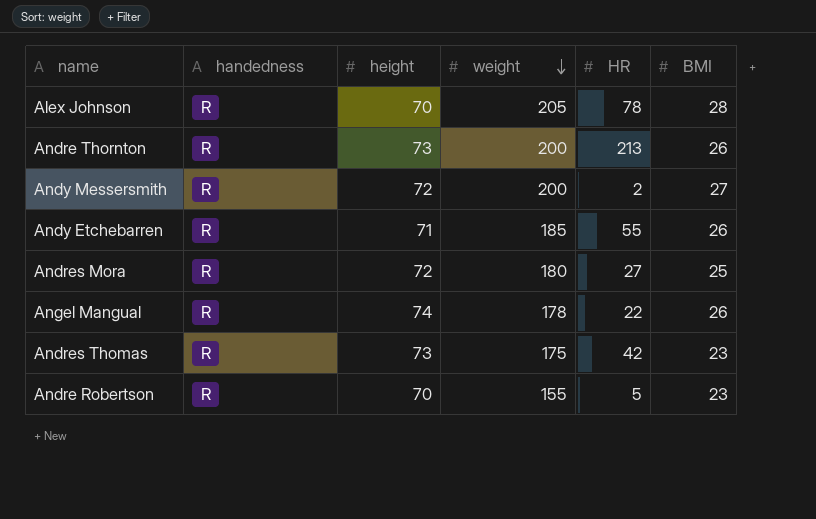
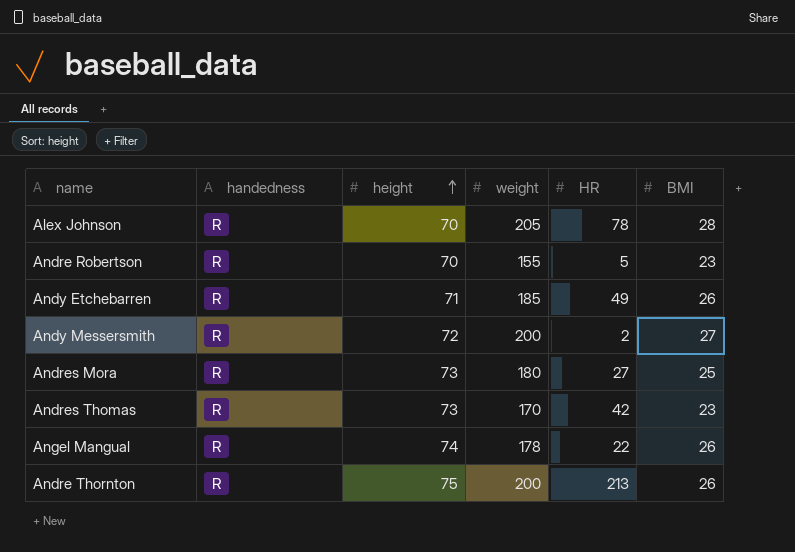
row order: weight descending -> height ascending
Andy Etchebarren | HR: 55 -> 49
Andres Mora | height: 72 -> 73
Andres Thomas | weight: 175 -> 170
Andre Thornton | height: 73 -> 75

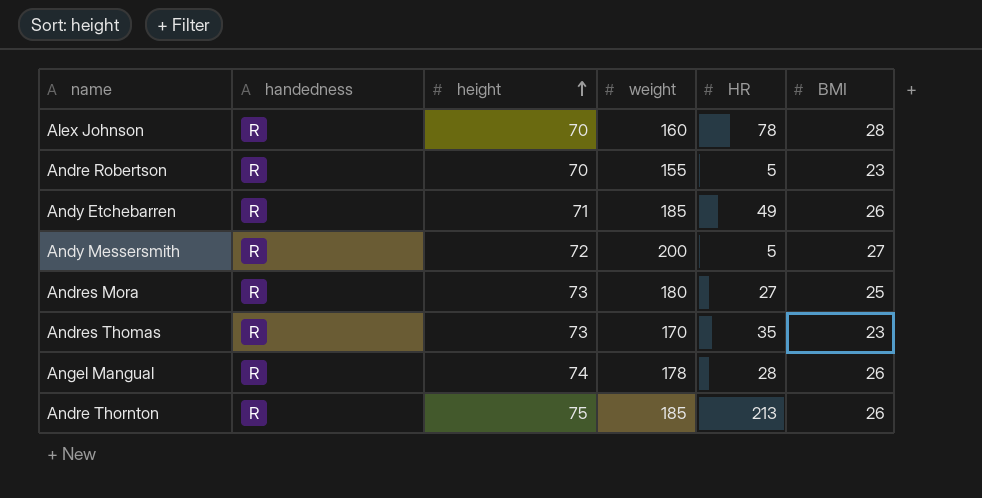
Alex Johnson | weight: 205 -> 160
Andy Messersmith | HR: 2 -> 5
Andres Thomas | HR: 42 -> 35
Angel Mangual | HR: 22 -> 28
Andre Thornton | weight: 200 -> 185

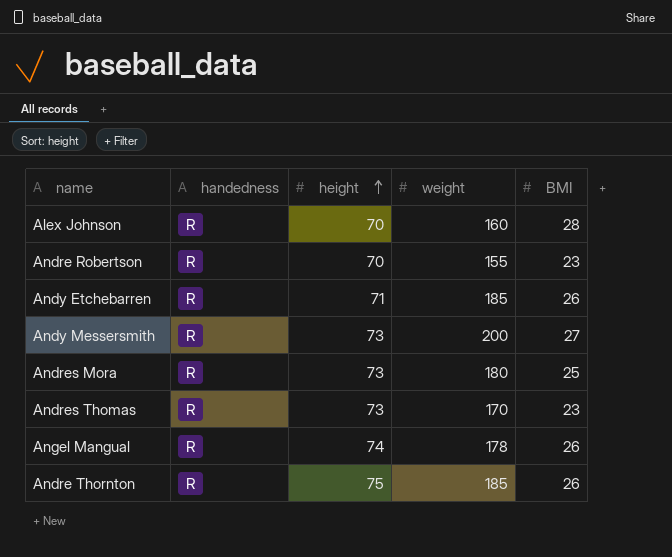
column HR | position: 5 -> none
Andy Messersmith | height: 72 -> 73

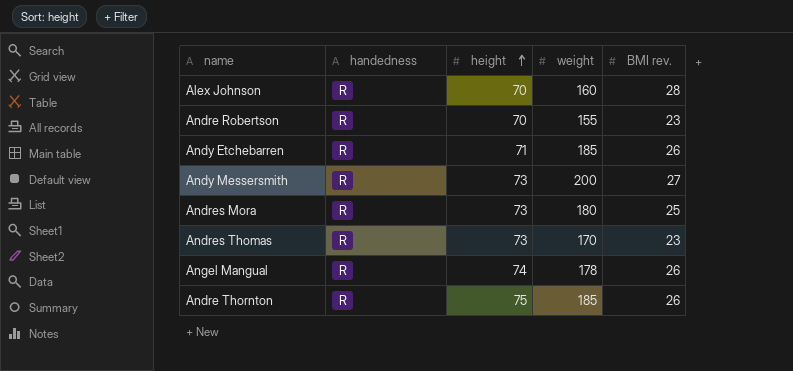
column name: BMI -> BMI rev.

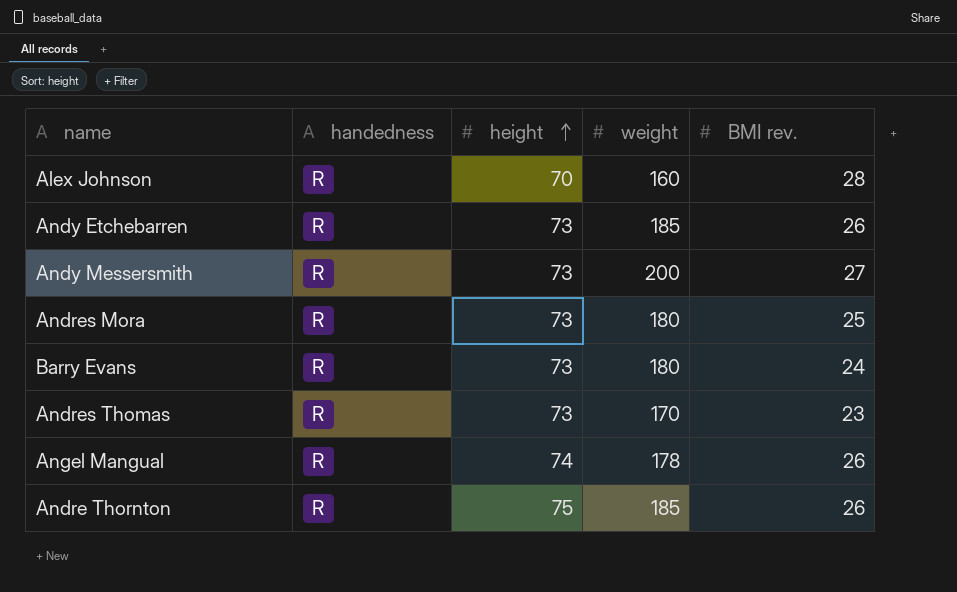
row Andre Robertson: R | 70 | 155 | 23 -> none
Andy Etchebarren | height: 71 -> 73
row Barry Evans: none -> R | 73 | 180 | 24

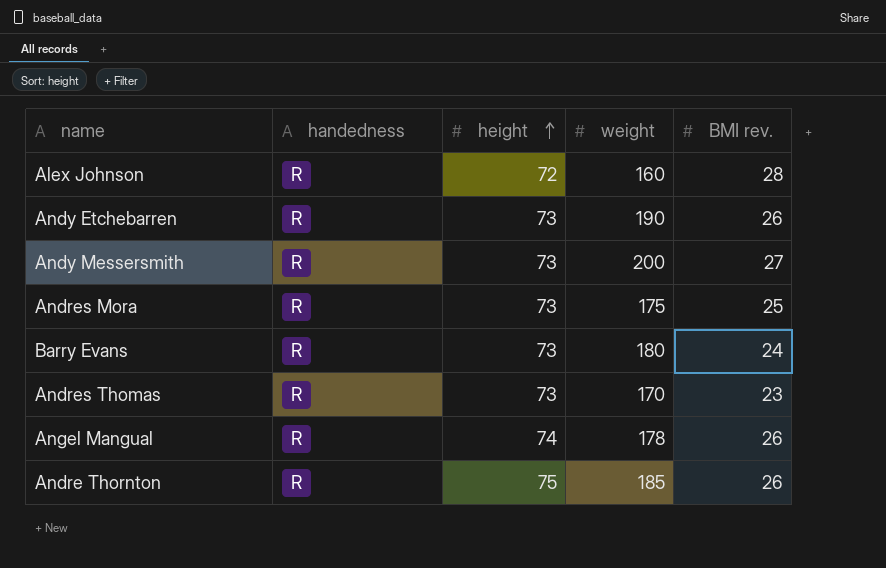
Alex Johnson | height: 70 -> 72
Andy Etchebarren | weight: 185 -> 190
Andres Mora | weight: 180 -> 175

